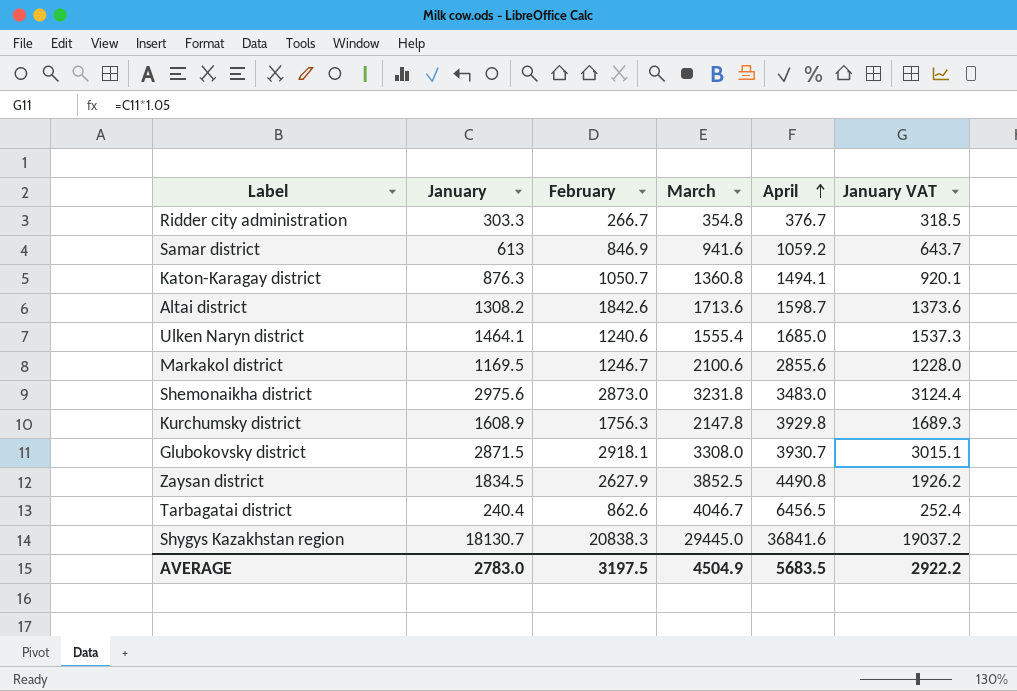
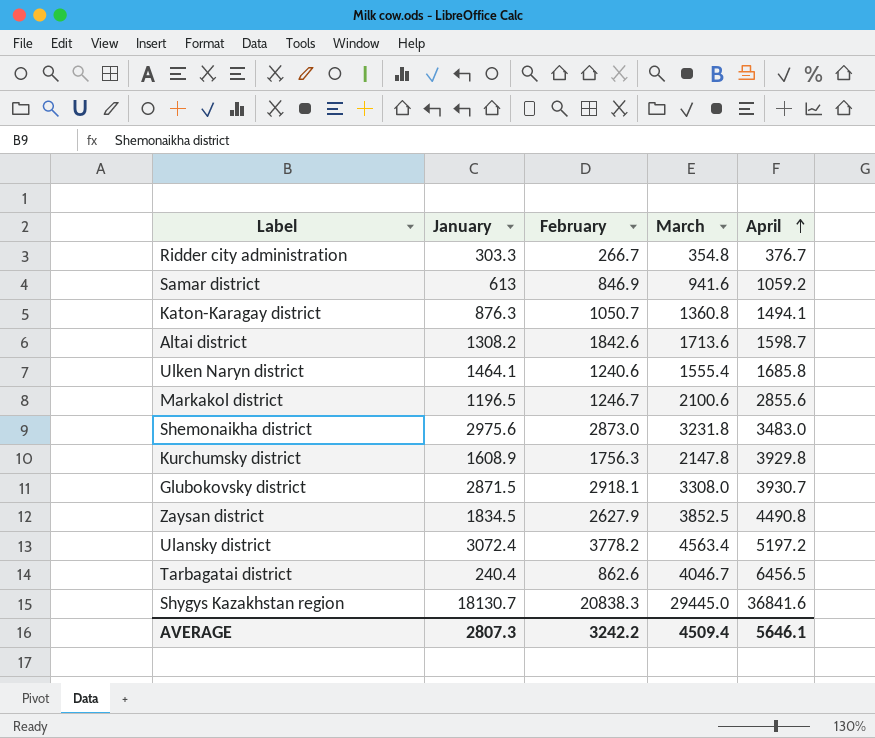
column January VAT | formula: [January] * 1.05 -> none
Ulken Naryn district | April: 1685.0 -> 1685.8
Markakol district | January: 1169.5 -> 1196.5
row Ulansky district: none -> 3072.4 | 3778.2 | 4563.4 | 5197.2
AVERAGE | January: 2783.0 -> 2807.3
AVERAGE | February: 3197.5 -> 3242.2
AVERAGE | March: 4504.9 -> 4509.4
AVERAGE | April: 5683.5 -> 5646.1

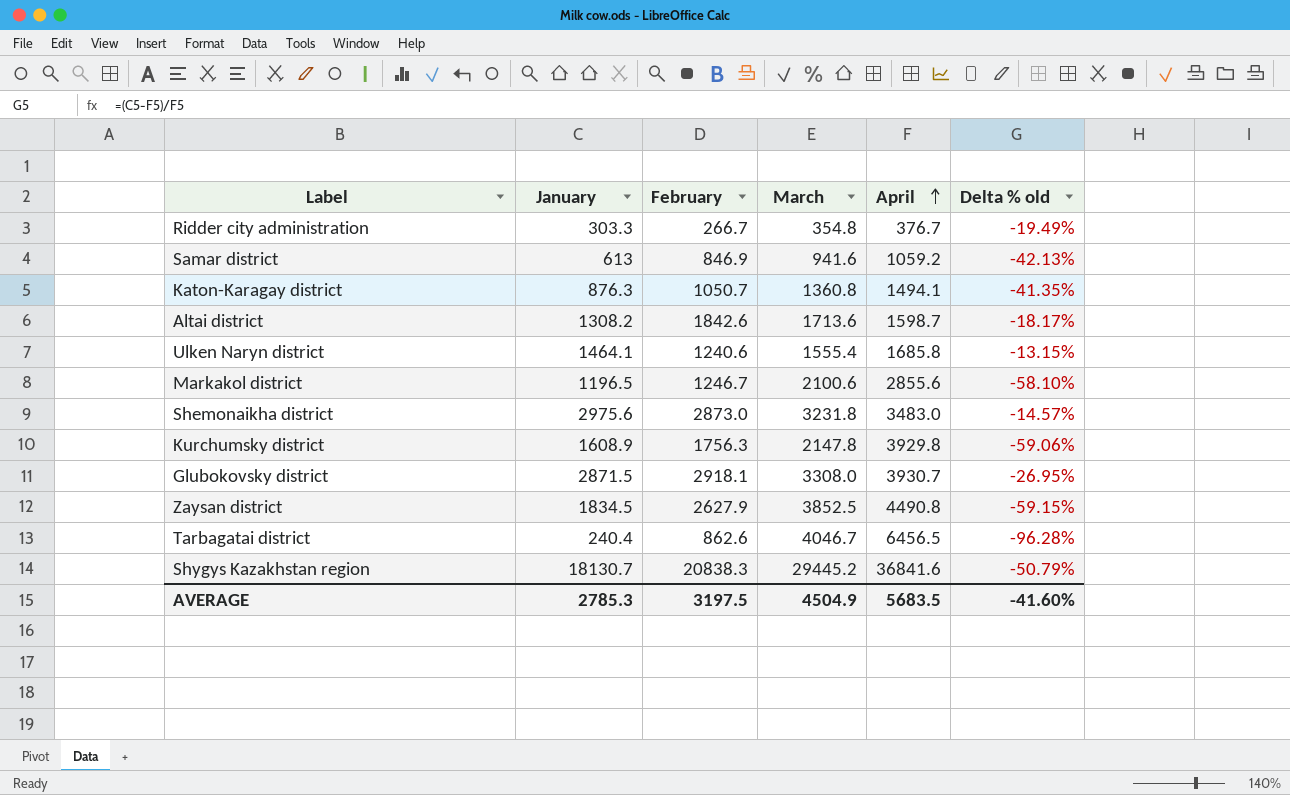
column Delta % old | formula: none -> ([January] - [April]) / [April]
row Ulansky district: 3072.4 | 3778.2 | 4563.4 | 5197.2 -> none
Shygys Kazakhstan region | March: 29445.0 -> 29445.2
AVERAGE | January: 2807.3 -> 2785.3
AVERAGE | February: 3242.2 -> 3197.5
AVERAGE | March: 4509.4 -> 4504.9
AVERAGE | April: 5646.1 -> 5683.5

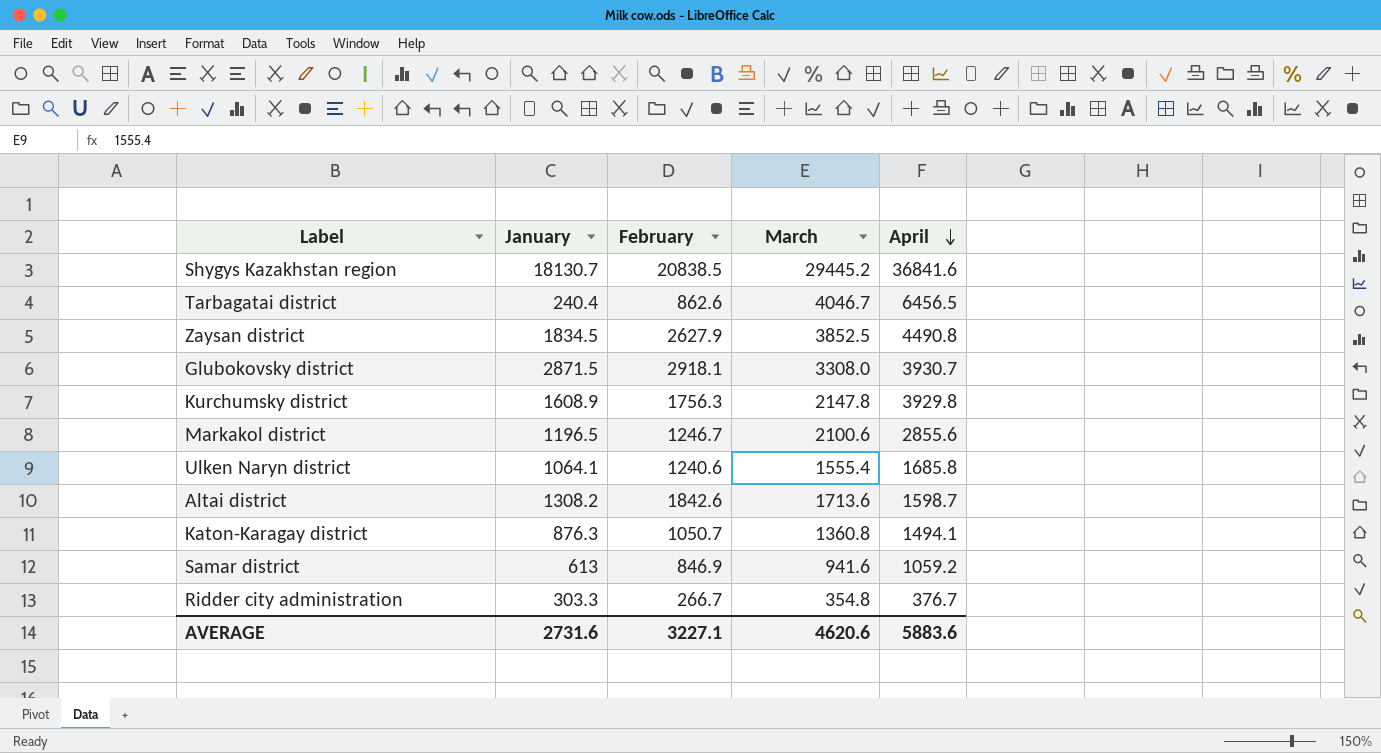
row order: April ascending -> April descending
column Delta % old | formula: ([January] - [April]) / [April] -> none
row Shemonaikha district: 2975.6 | 2873.0 | 3231.8 | 3483.0 | -14.57% -> none
Shygys Kazakhstan region | February: 20838.3 -> 20838.5
Ulken Naryn district | January: 1464.1 -> 1064.1
AVERAGE | January: 2785.3 -> 2731.6
AVERAGE | February: 3197.5 -> 3227.1
AVERAGE | March: 4504.9 -> 4620.6
AVERAGE | April: 5683.5 -> 5883.6

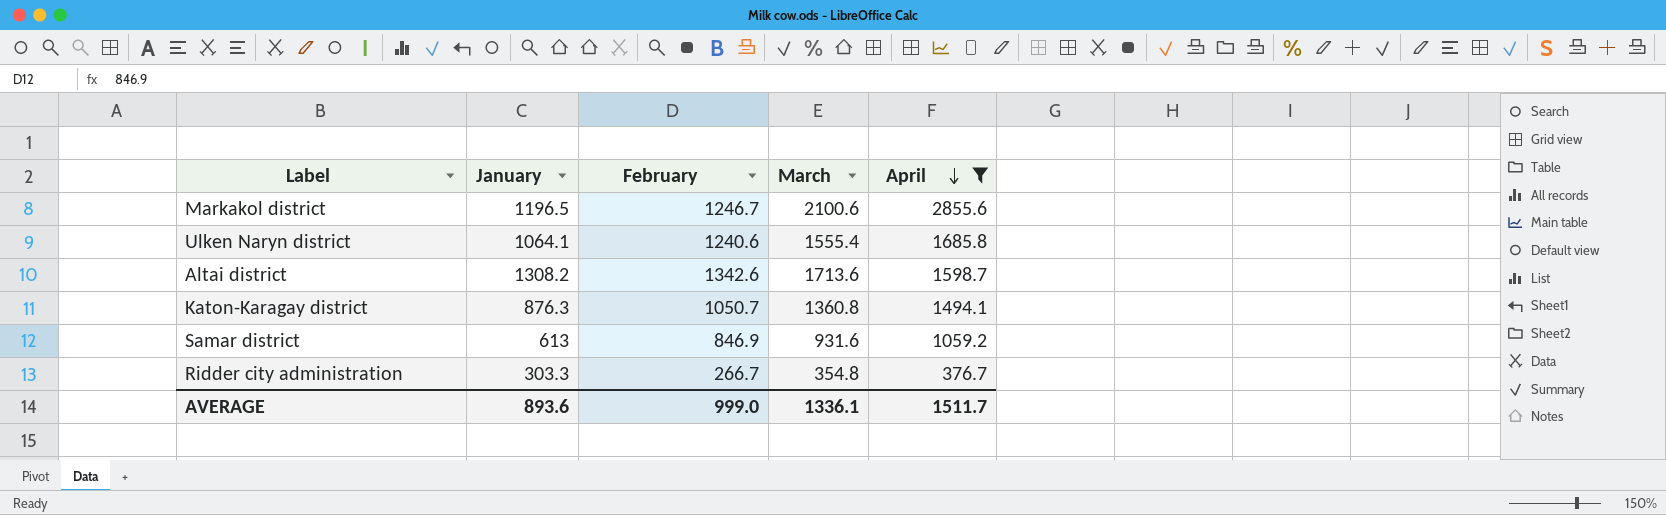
filter: none -> April <= 2855.6
Altai district | February: 1842.6 -> 1342.6
Samar district | March: 941.6 -> 931.6
AVERAGE | January: 2731.6 -> 893.6
AVERAGE | February: 3227.1 -> 999.0
AVERAGE | March: 4620.6 -> 1336.1
AVERAGE | April: 5883.6 -> 1511.7

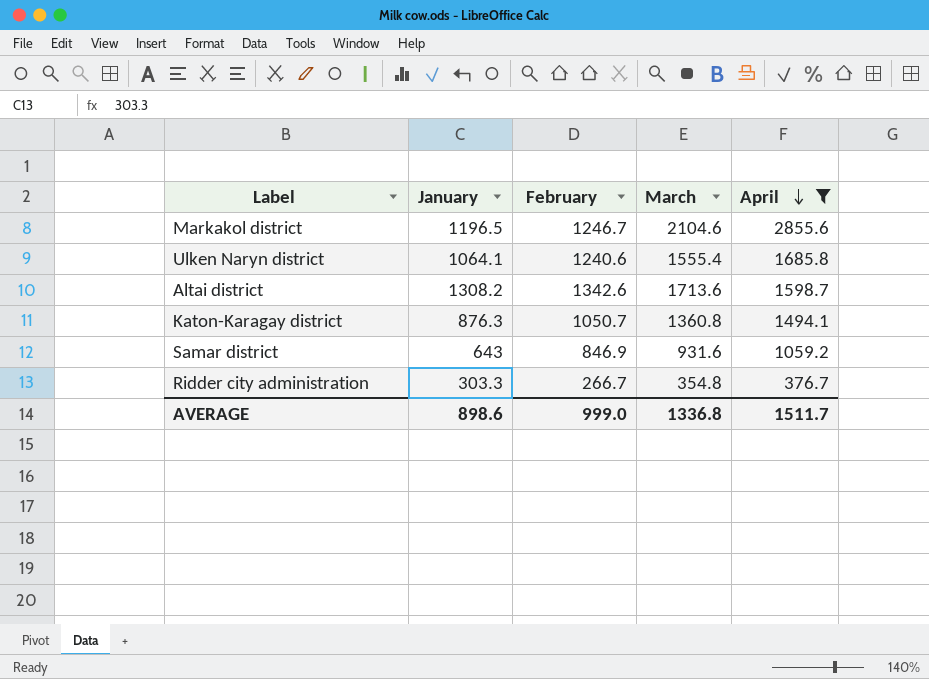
Markakol district | March: 2100.6 -> 2104.6
Samar district | January: 613 -> 643
AVERAGE | January: 893.6 -> 898.6
AVERAGE | March: 1336.1 -> 1336.8

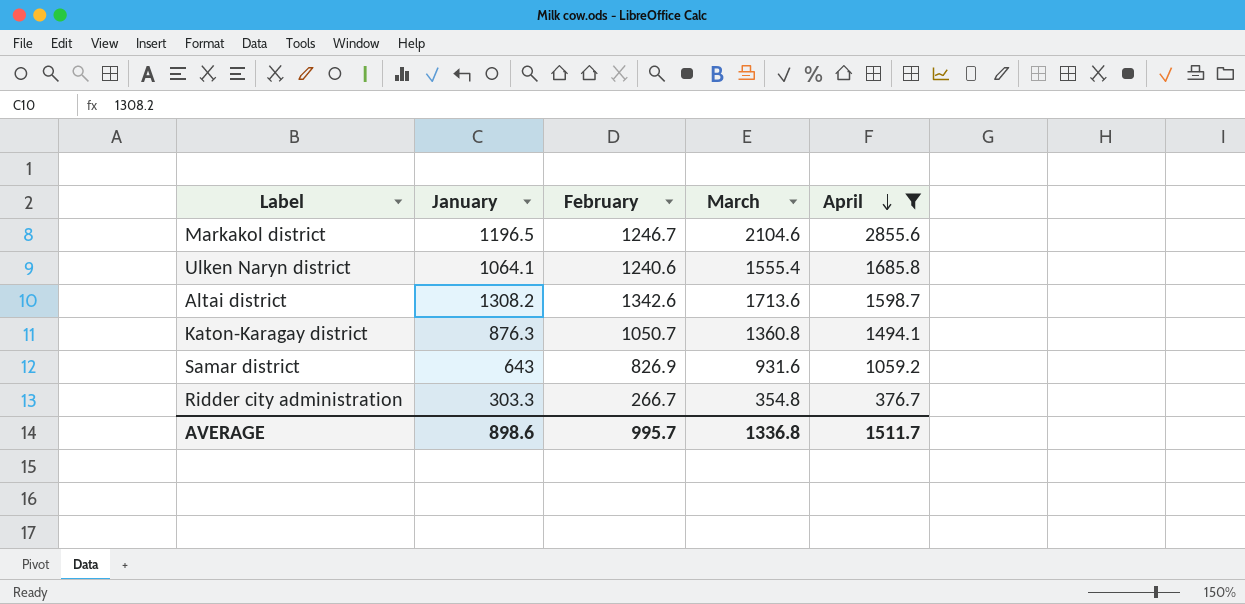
Samar district | February: 846.9 -> 826.9
AVERAGE | February: 999.0 -> 995.7

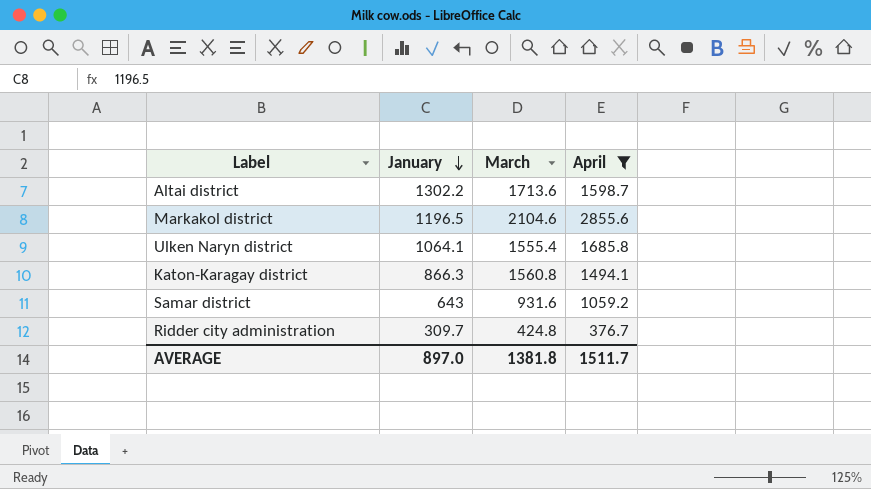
row order: April descending -> January descending
column February | position: 3 -> none
Altai district | January: 1308.2 -> 1302.2
Katon-Karagay district | January: 876.3 -> 866.3
Katon-Karagay district | March: 1360.8 -> 1560.8
Ridder city administration | January: 303.3 -> 309.7
Ridder city administration | March: 354.8 -> 424.8
AVERAGE | January: 898.6 -> 897.0
AVERAGE | March: 1336.8 -> 1381.8

